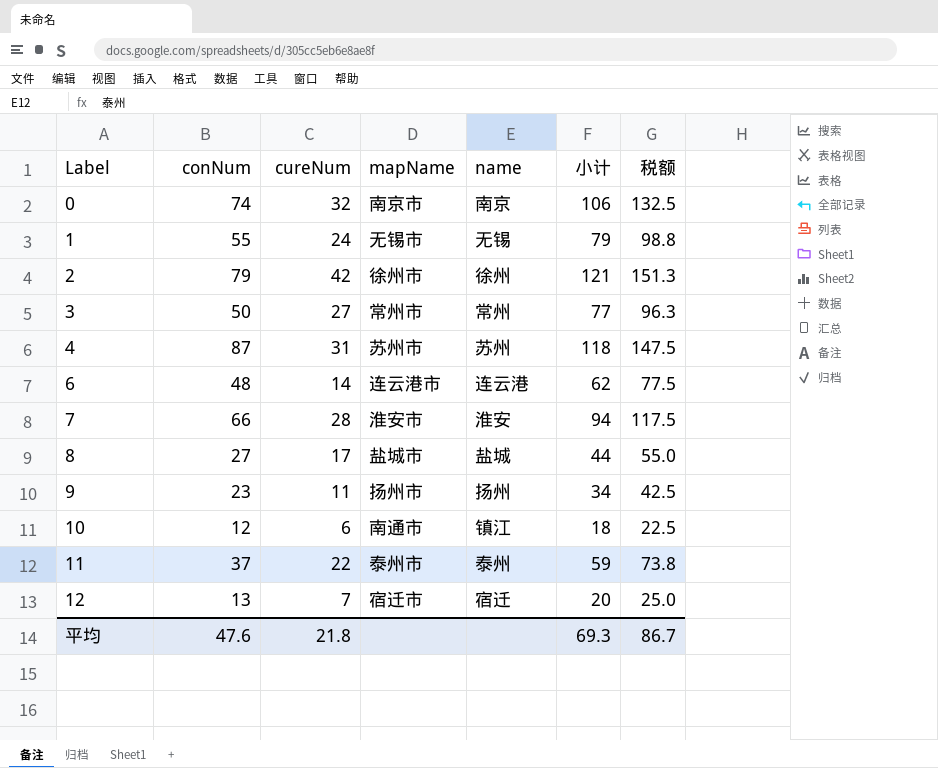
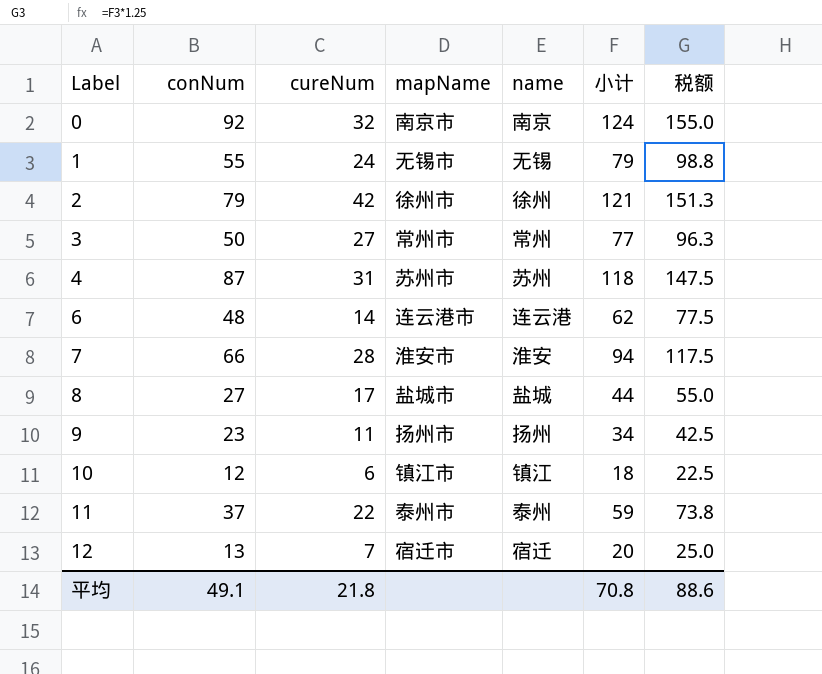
0 | conNum: 74 -> 92
0 | 小计: 106 -> 124
0 | 税额: 132.5 -> 155.0
10 | mapName: 南通市 -> 镇江市
平均 | conNum: 47.6 -> 49.1
平均 | 小计: 69.3 -> 70.8
平均 | 税额: 86.7 -> 88.6

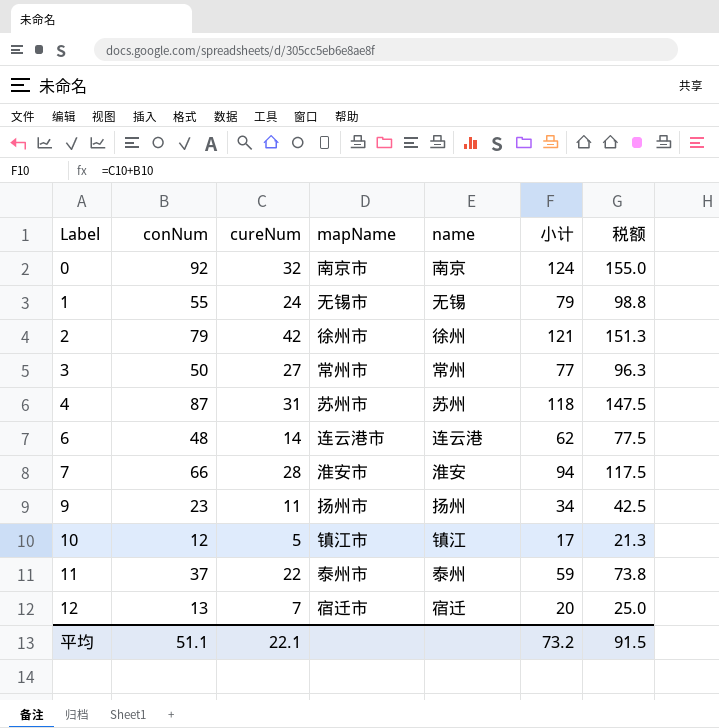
row 8: 27 | 17 | 盐城市 | 盐城 | 44 | 55.0 -> none
10 | cureNum: 6 -> 5
10 | 小计: 18 -> 17
10 | 税额: 22.5 -> 21.3
平均 | conNum: 49.1 -> 51.1
平均 | cureNum: 21.8 -> 22.1
平均 | 小计: 70.8 -> 73.2
平均 | 税额: 88.6 -> 91.5

